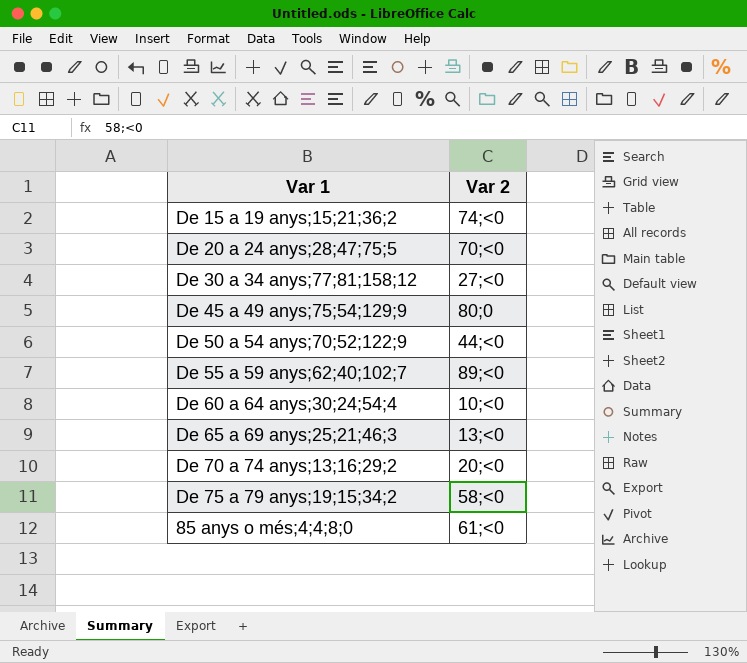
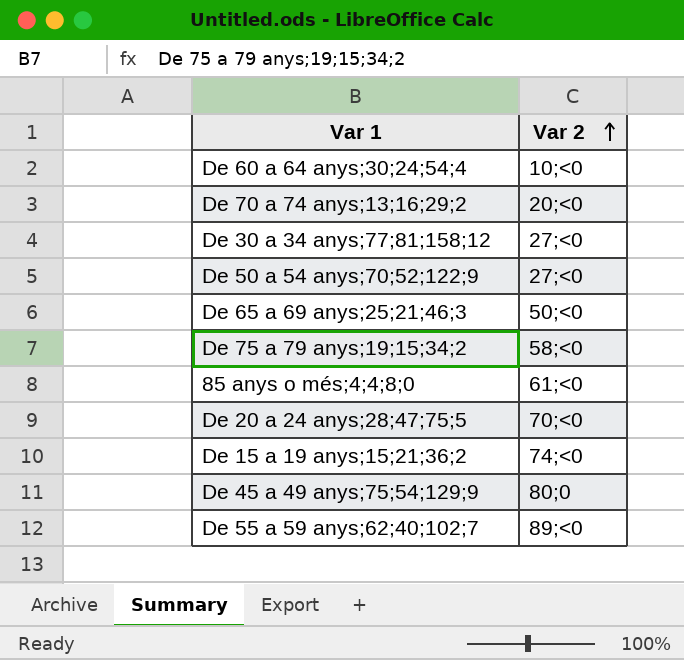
row order: none -> Var 2 ascending
De 50 a 54 anys;70;52;122;9 | Var 2: 44;<0 -> 27;<0
De 65 a 69 anys;25;21;46;3 | Var 2: 13;<0 -> 50;<0

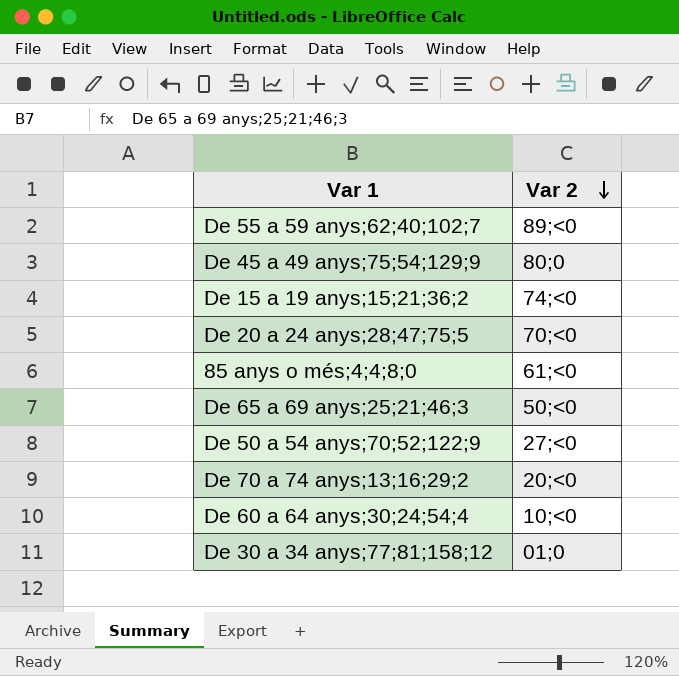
row order: Var 2 ascending -> Var 2 descending
row De 75 a 79 anys;19;15;34;2: 58;<0 -> none
De 30 a 34 anys;77;81;158;12 | Var 2: 27;<0 -> 01;0

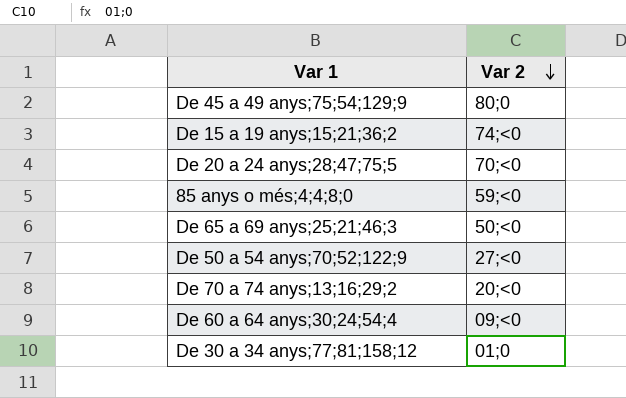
row De 55 a 59 anys;62;40;102;7: 89;<0 -> none
85 anys o més;4;4;8;0 | Var 2: 61;<0 -> 59;<0
De 60 a 64 anys;30;24;54;4 | Var 2: 10;<0 -> 09;<0

